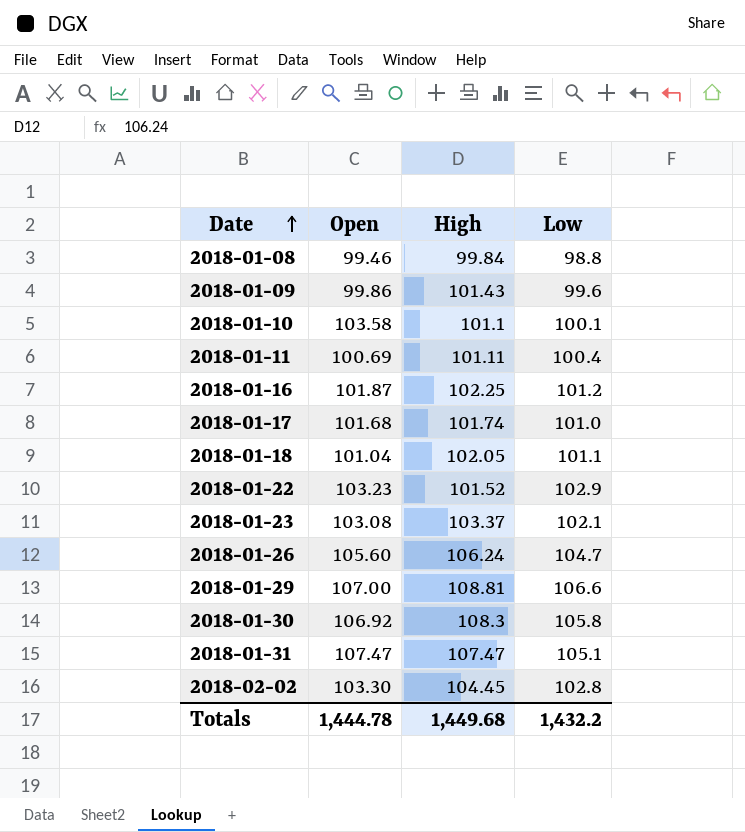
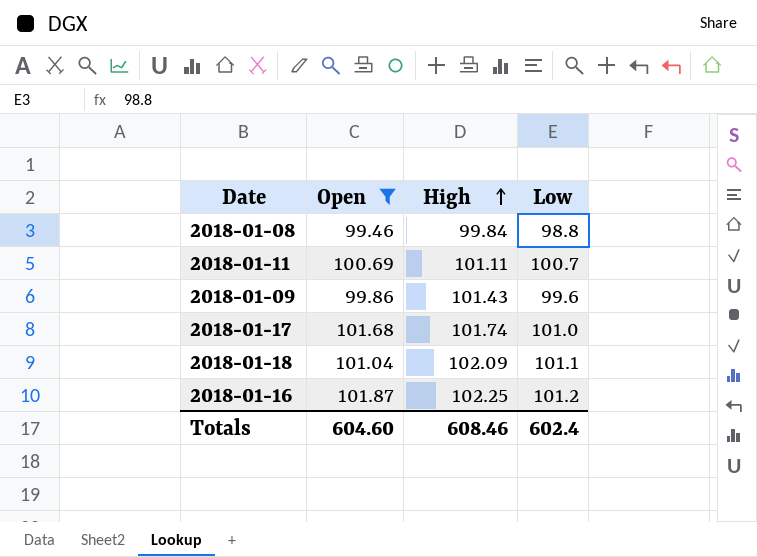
filter: none -> Open <= 101.87
row order: Date ascending -> High ascending
2018-01-11 | Low: 100.4 -> 100.7
2018-01-18 | High: 102.05 -> 102.09
Totals | Open: 1,444.78 -> 604.60
Totals | High: 1,449.68 -> 608.46
Totals | Low: 1,432.2 -> 602.4

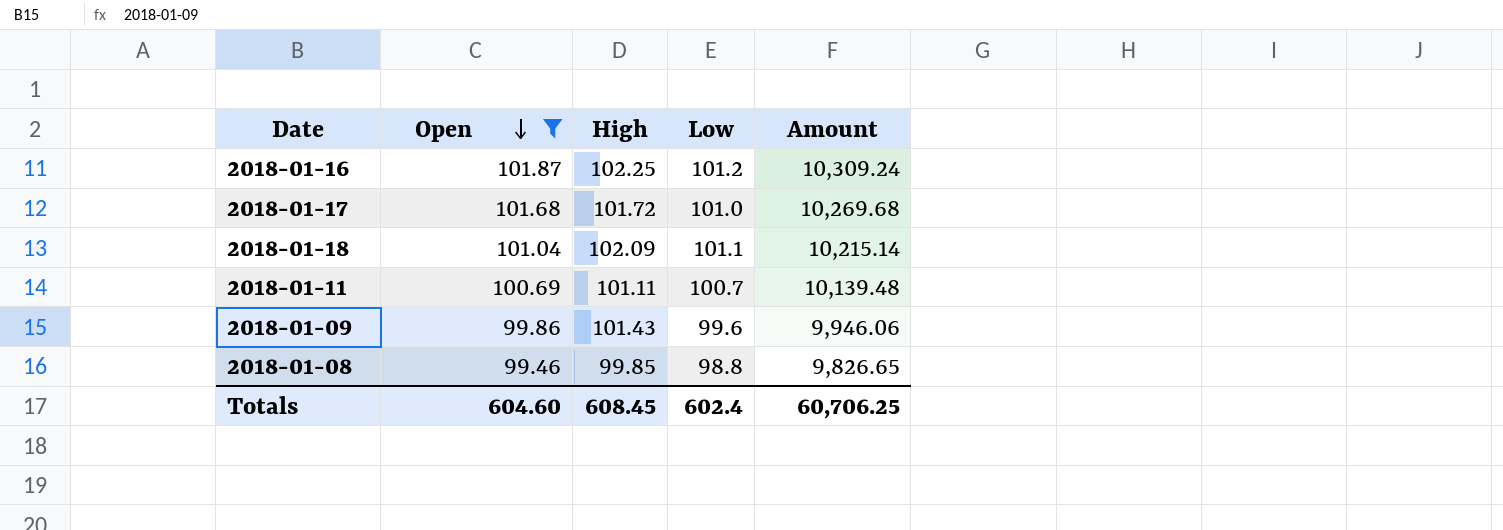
row order: High ascending -> Open descending
column Amount | formula: none -> [Open] * [Low]
2018-01-17 | High: 101.74 -> 101.72
2018-01-08 | High: 99.84 -> 99.85
Totals | High: 608.46 -> 608.45

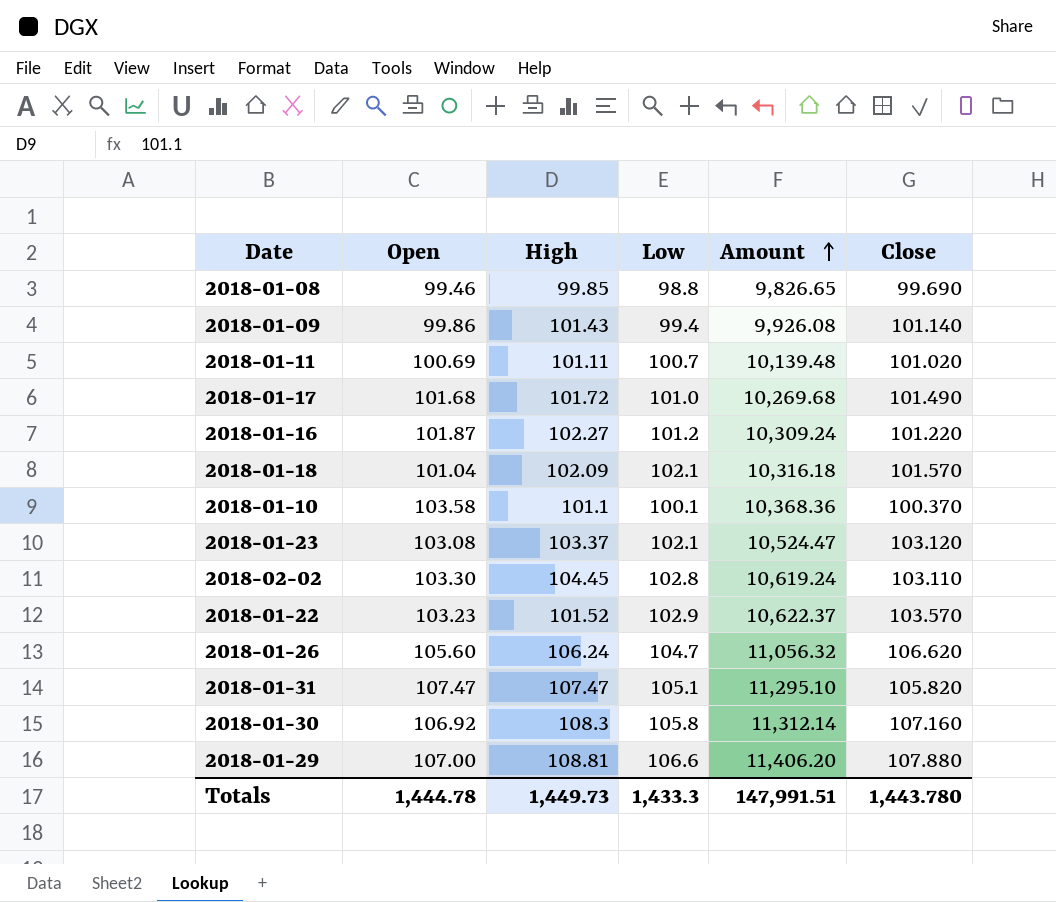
filter: Open <= 101.87 -> none
row order: Open descending -> Amount ascending
column Close | position: none -> 6
2018-01-09 | Low: 99.6 -> 99.4
2018-01-09 | Amount: 9,946.06 -> 9,926.08
2018-01-16 | High: 102.25 -> 102.27
2018-01-18 | Low: 101.1 -> 102.1
2018-01-18 | Amount: 10,215.14 -> 10,316.18
Totals | Open: 604.60 -> 1,444.78
Totals | High: 608.45 -> 1,449.73
Totals | Low: 602.4 -> 1,433.3
Totals | Amount: 60,706.25 -> 147,991.51

